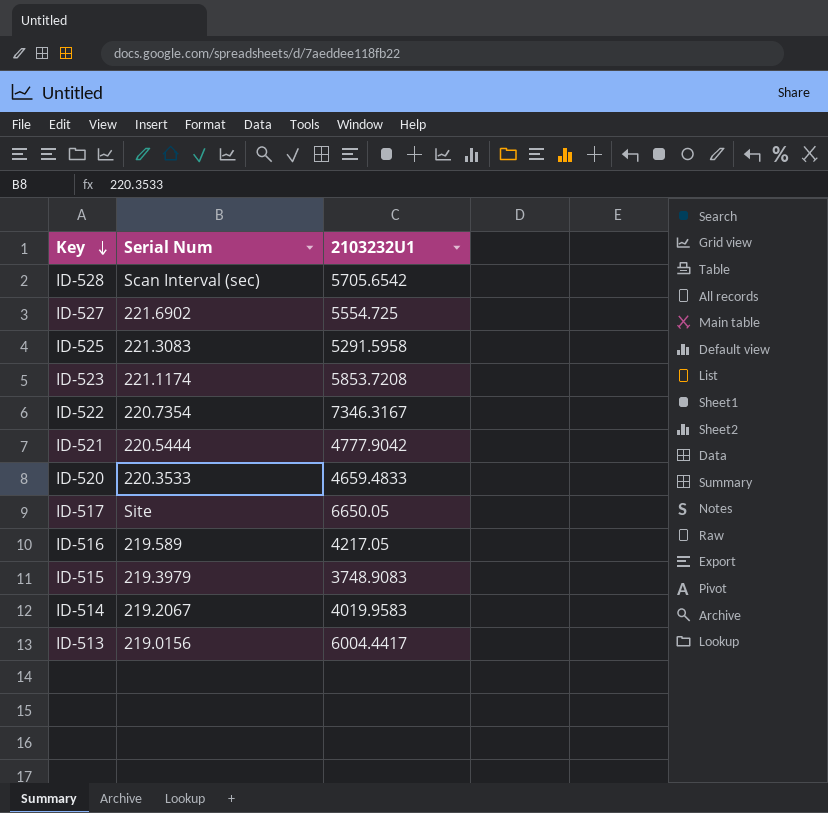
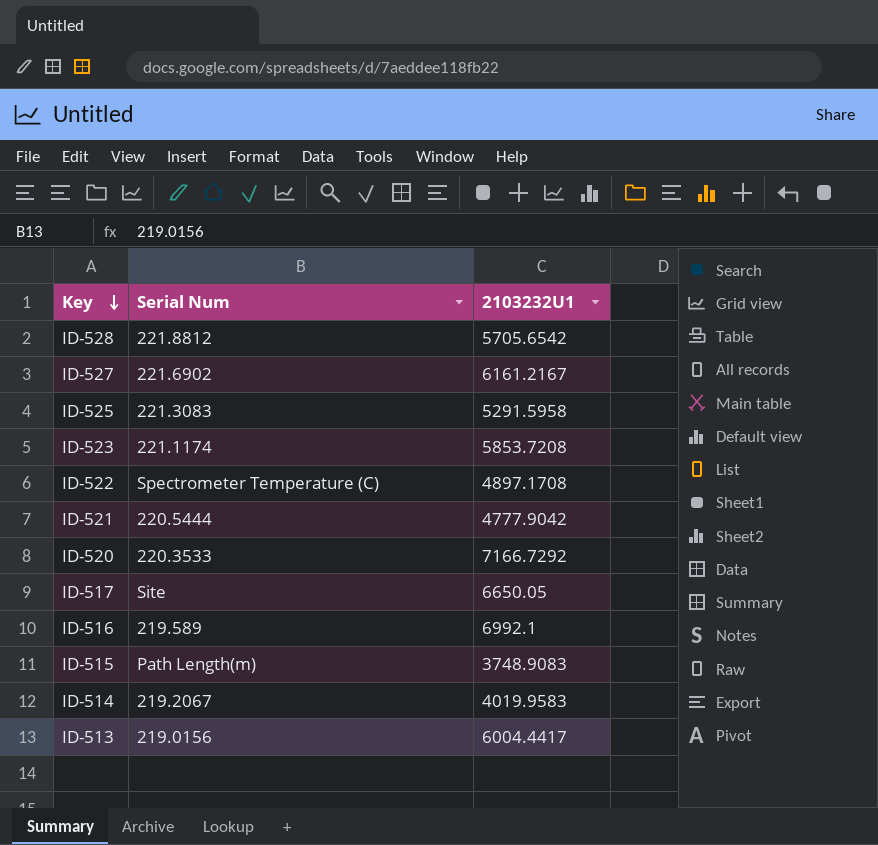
ID-528 | Serial Num: Scan Interval (sec) -> 221.8812
ID-527 | 2103232U1: 5554.725 -> 6161.2167
ID-522 | Serial Num: 220.7354 -> Spectrometer Temperature (C)
ID-522 | 2103232U1: 7346.3167 -> 4897.1708
ID-520 | 2103232U1: 4659.4833 -> 7166.7292
ID-516 | 2103232U1: 4217.05 -> 6992.1
ID-515 | Serial Num: 219.3979 -> Path Length(m)

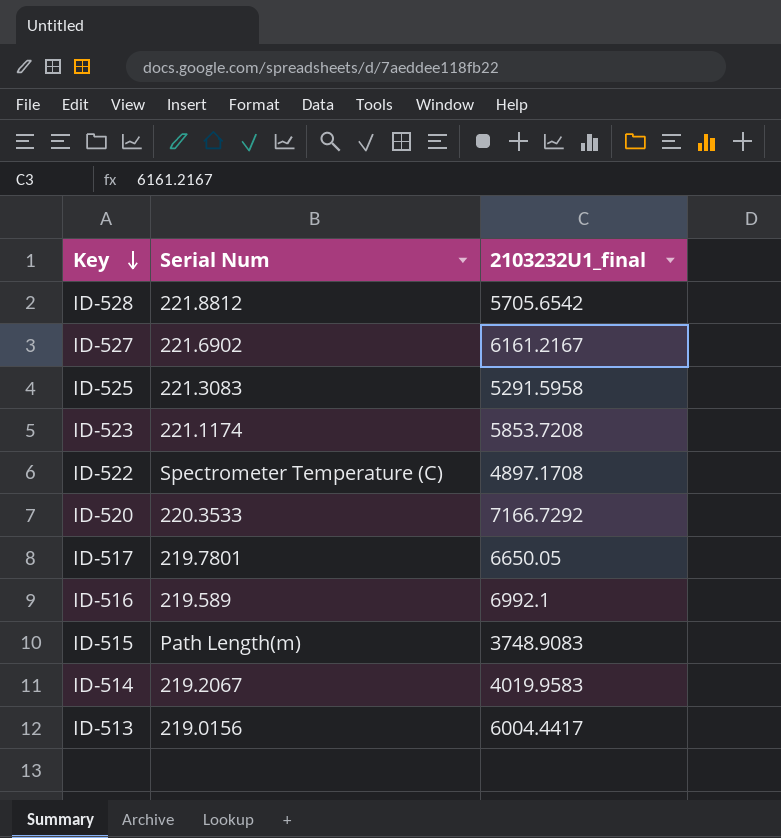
column name: 2103232U1 -> 2103232U1_final
row ID-521: 220.5444 | 4777.9042 -> none
ID-517 | Serial Num: Site -> 219.7801

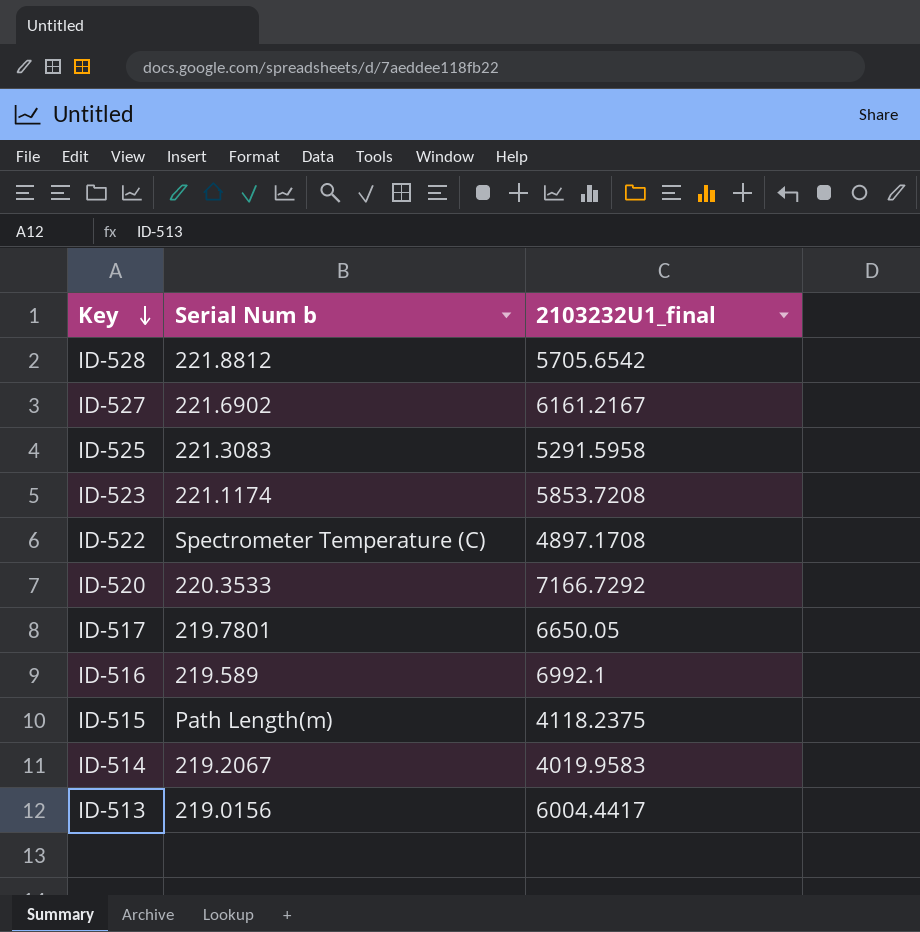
column name: Serial Num -> Serial Num b
ID-515 | 2103232U1_final: 3748.9083 -> 4118.2375

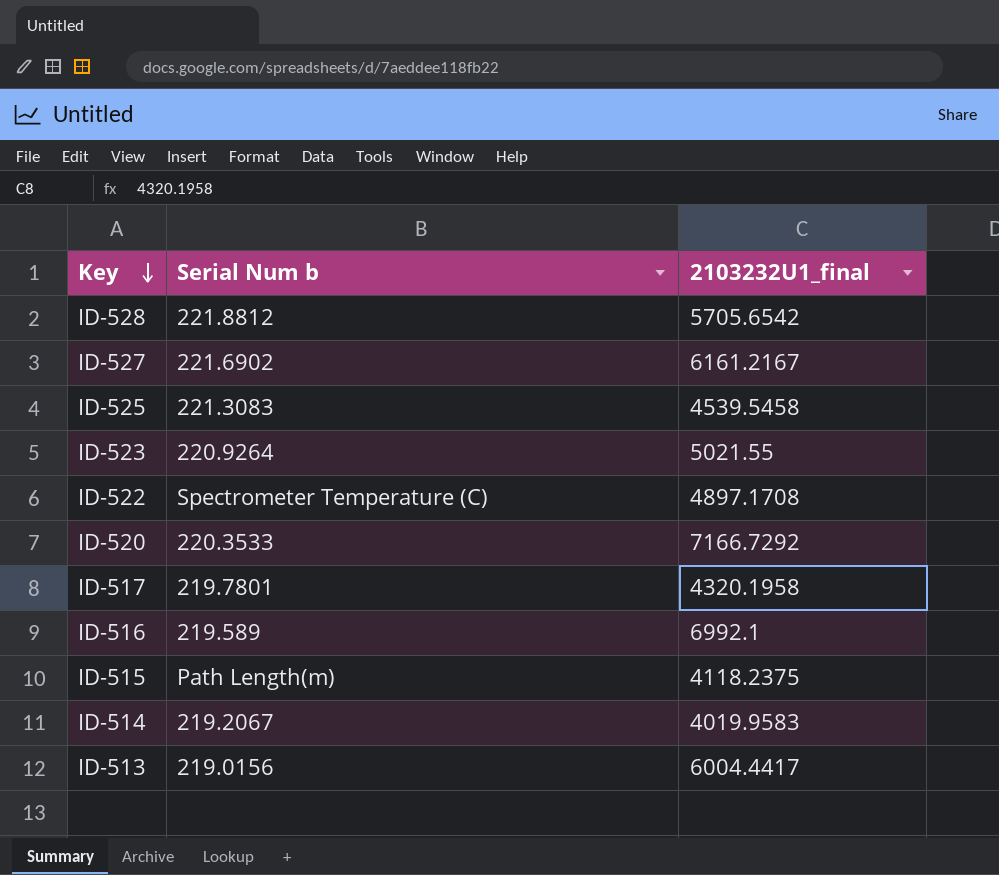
ID-525 | 2103232U1_final: 5291.5958 -> 4539.5458
ID-523 | Serial Num b: 221.1174 -> 220.9264
ID-523 | 2103232U1_final: 5853.7208 -> 5021.55
ID-517 | 2103232U1_final: 6650.05 -> 4320.1958

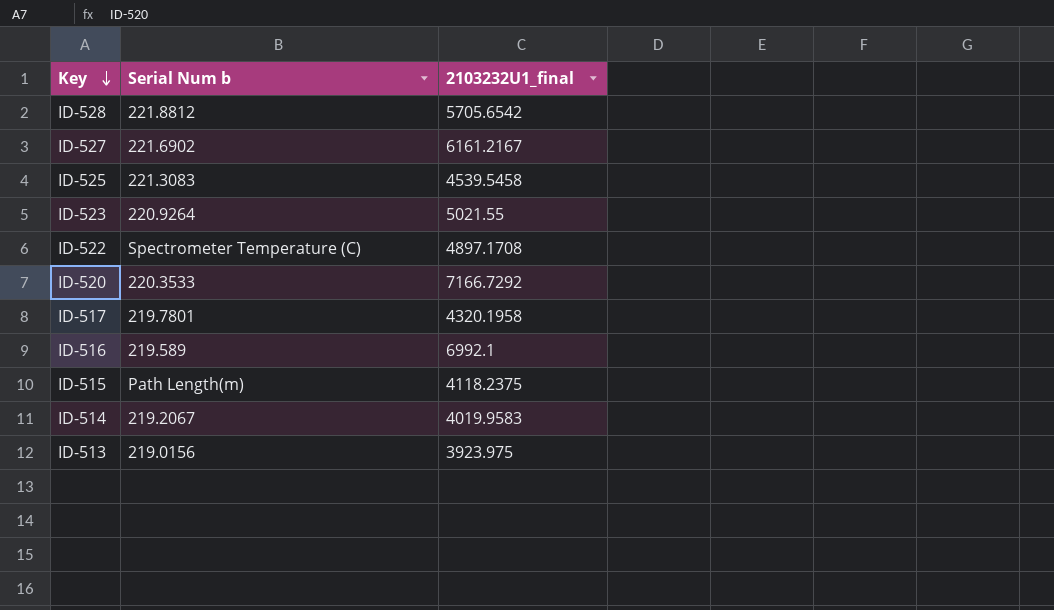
ID-513 | 2103232U1_final: 6004.4417 -> 3923.975

